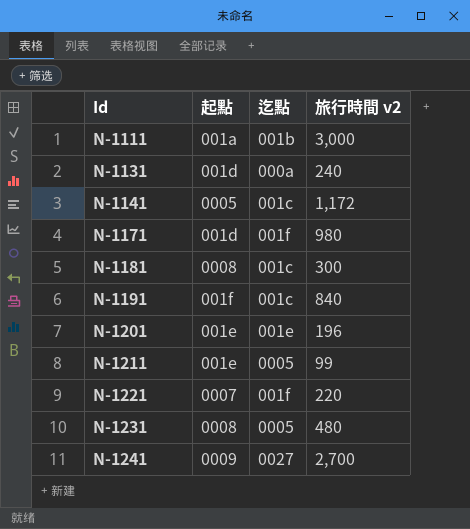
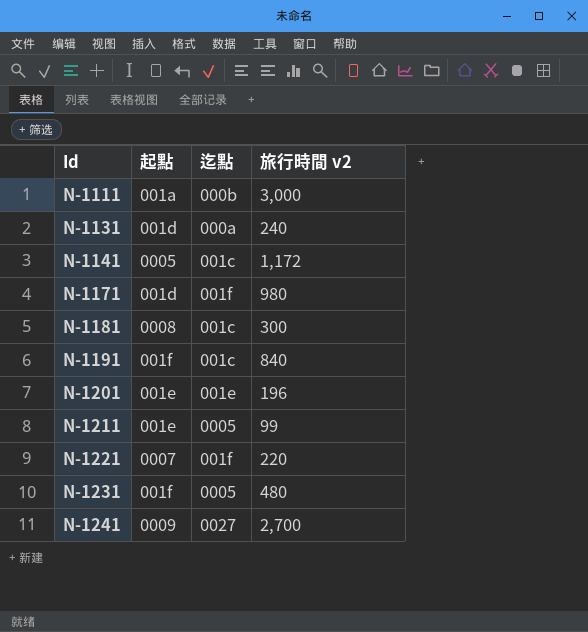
N-1111 | 迄點: 001b -> 000b
N-1231 | 起點: 0008 -> 001f

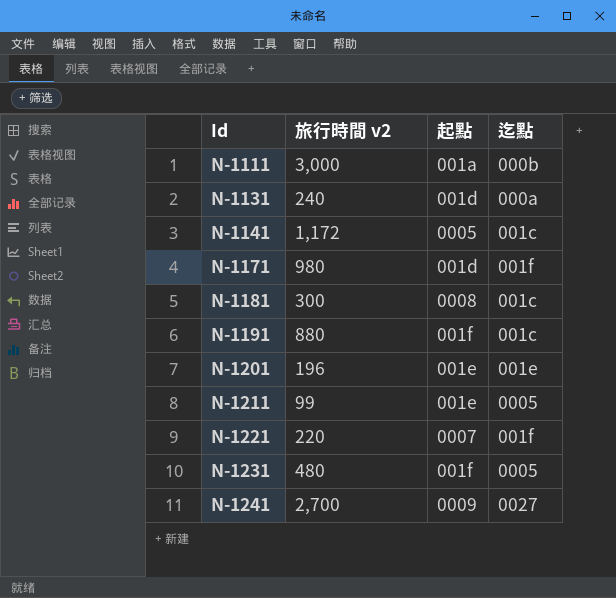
column 旅行時間 v2 | position: 4 -> 2
N-1191 | 旅行時間 v2: 840 -> 880

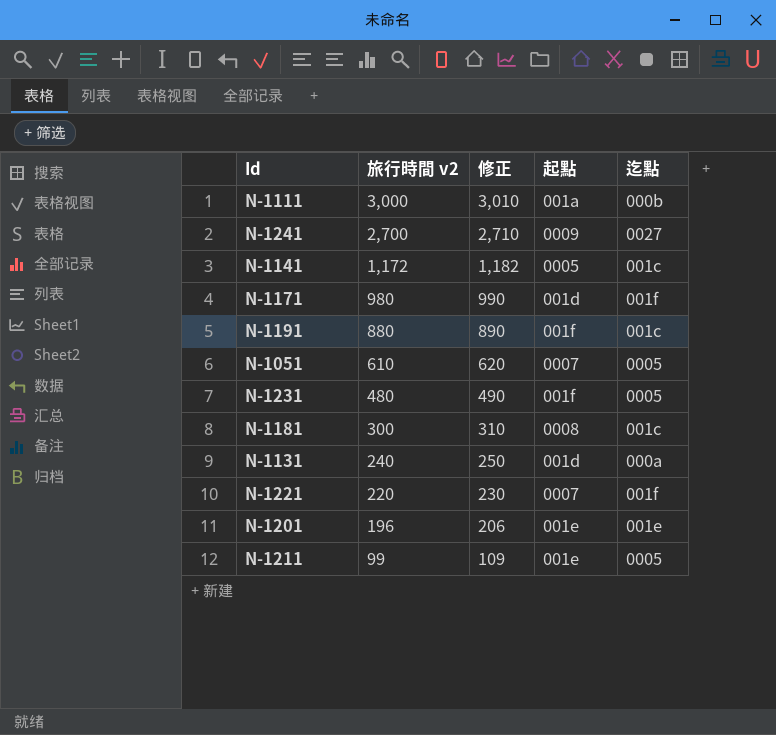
row order: Id ascending -> 旅行時間 v2 descending
column 修正 | formula: none -> [旅行時間 v2] + 10
row N-1051: none -> 610 | 620 | 0007 | 0005

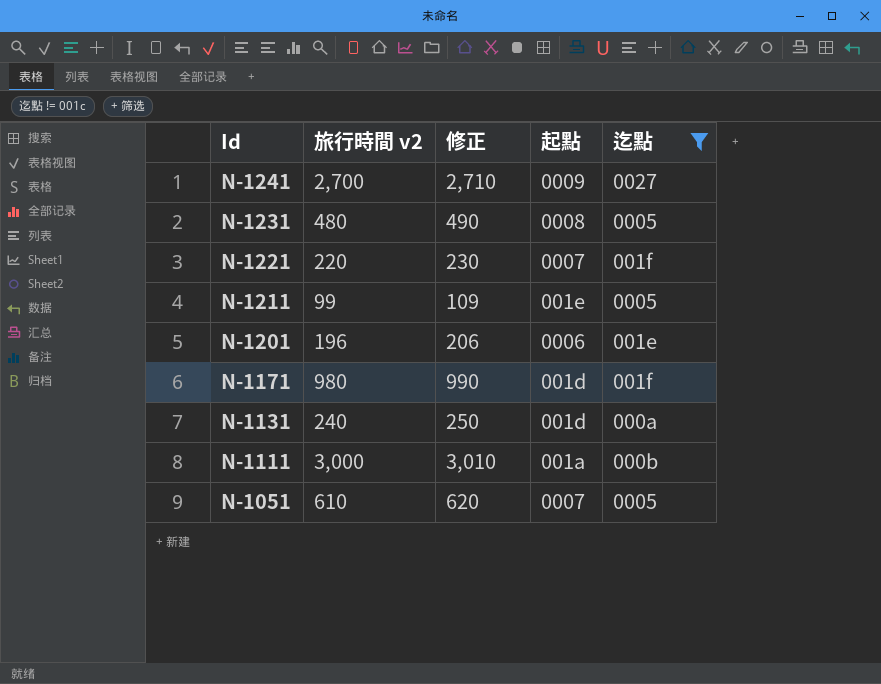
filter: none -> 迄點 != 001c
row order: 旅行時間 v2 descending -> Id descending
N-1231 | 起點: 001f -> 0008
N-1201 | 起點: 001e -> 0006

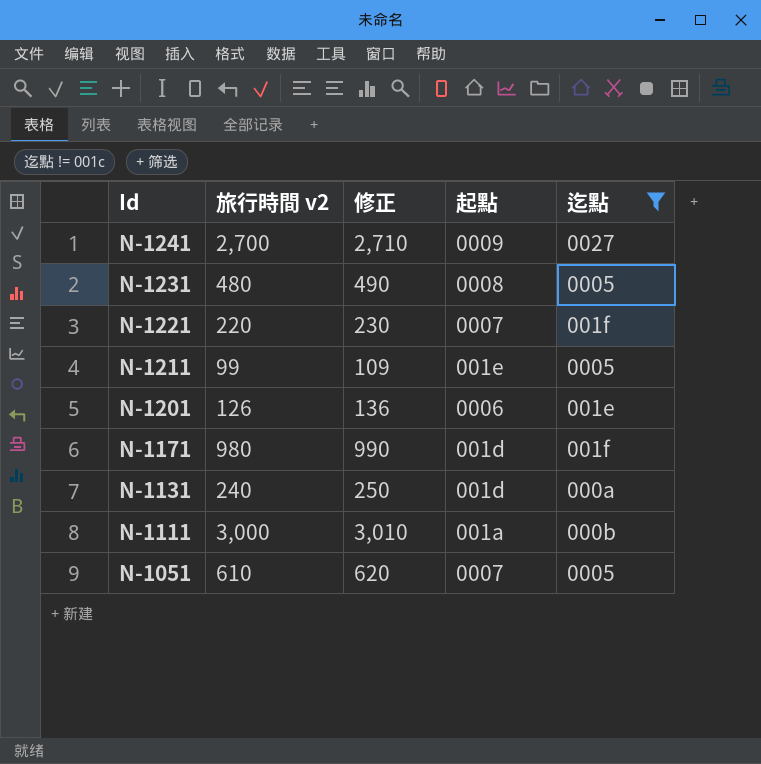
N-1201 | 旅行時間 v2: 196 -> 126
N-1201 | 修正: 206 -> 136

